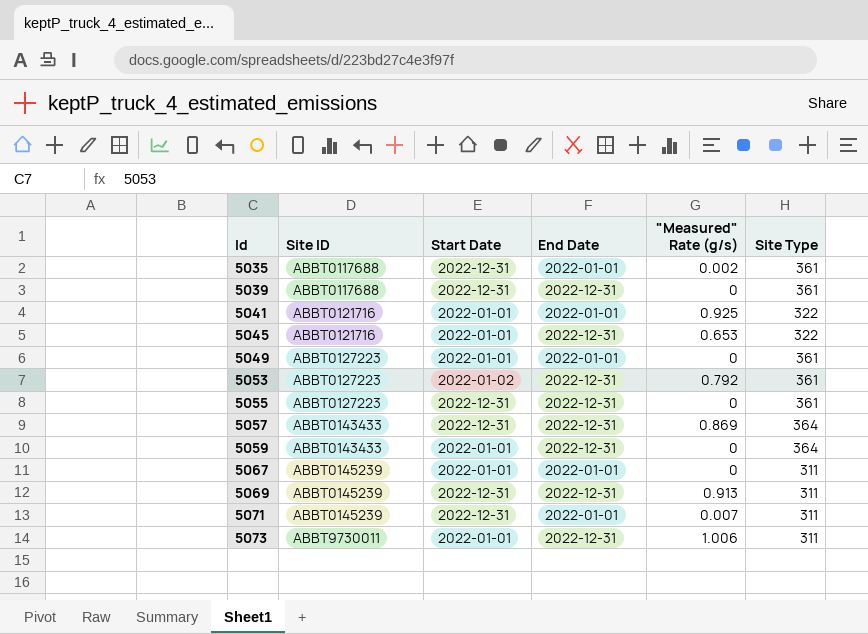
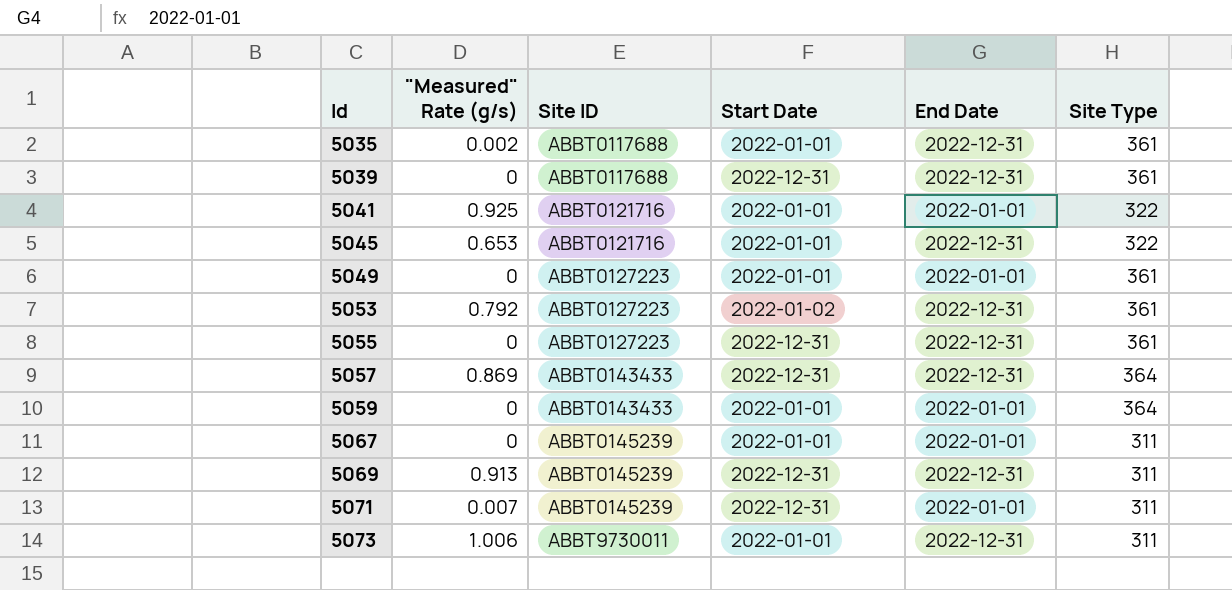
column "Measured" Rate (g/s) | position: 5 -> 2
5035 | Start Date: 2022-12-31 -> 2022-01-01
5035 | End Date: 2022-01-01 -> 2022-12-31
5059 | End Date: 2022-12-31 -> 2022-01-01

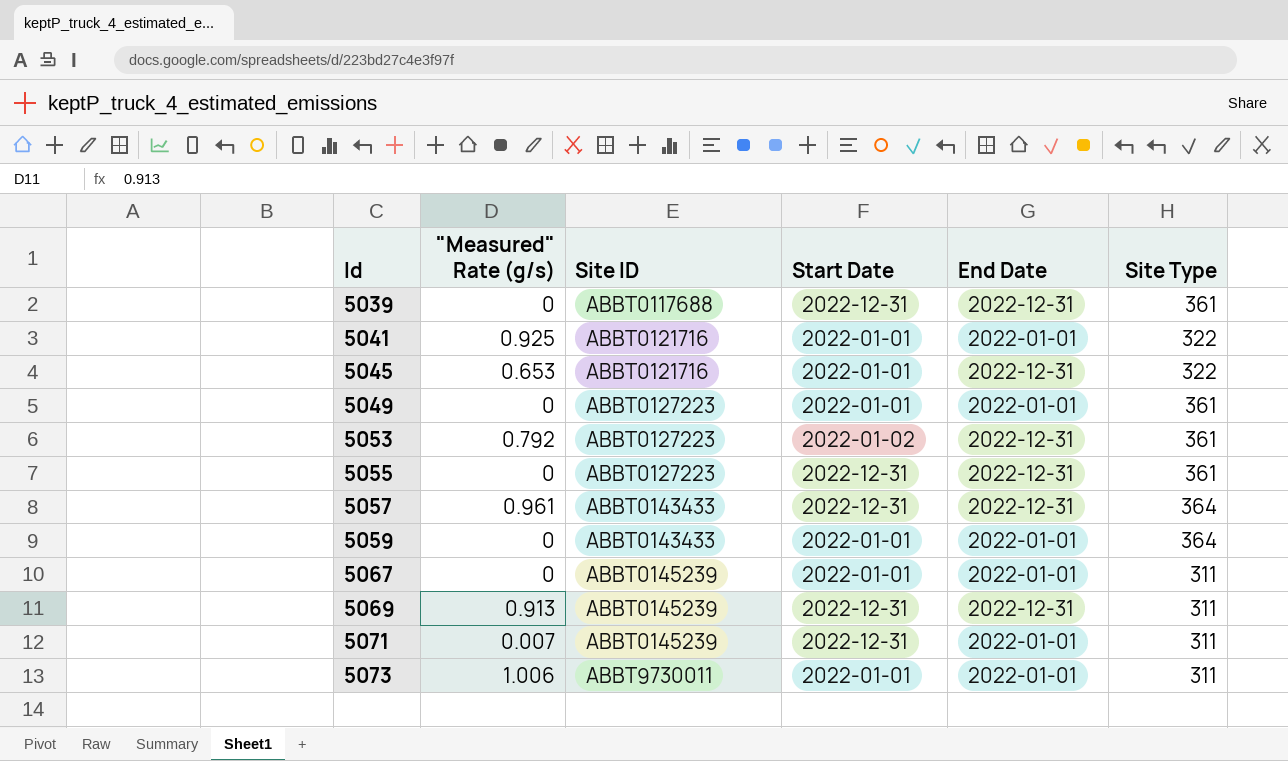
row 5035: 0.002 | ABBT0117688 | 2022-01-01 | 2022-12-31 | 361 -> none
5057 | "Measured" Rate (g/s): 0.869 -> 0.961
5073 | End Date: 2022-12-31 -> 2022-01-01

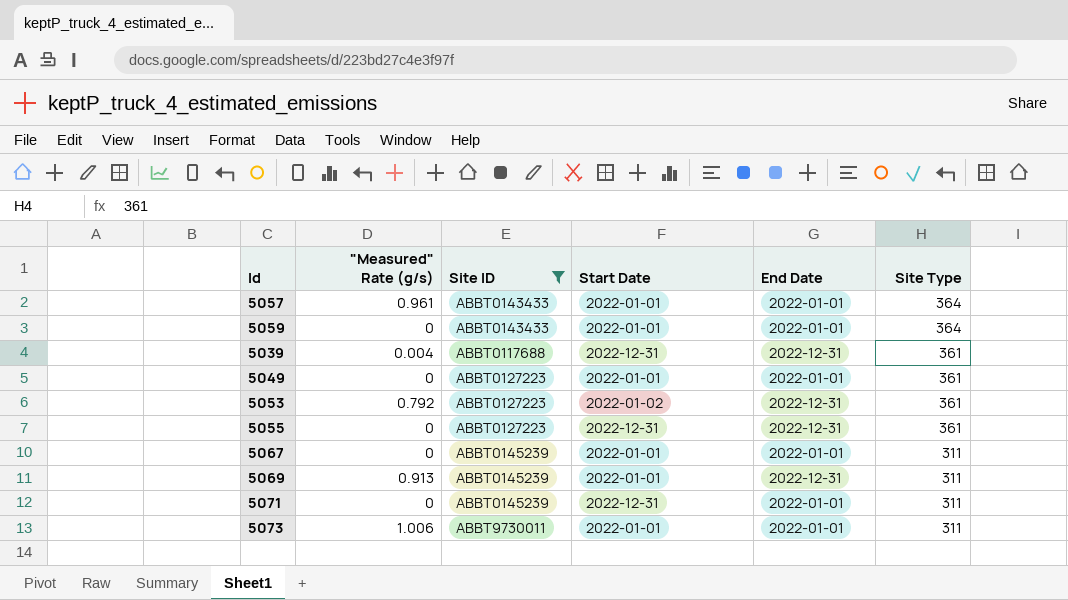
filter: none -> Site ID != ABBT0121716
row order: Id ascending -> Site Type descending
5057 | Start Date: 2022-12-31 -> 2022-01-01
5057 | End Date: 2022-12-31 -> 2022-01-01
5039 | "Measured" Rate (g/s): 0 -> 0.004
5069 | Start Date: 2022-12-31 -> 2022-01-01
5071 | "Measured" Rate (g/s): 0.007 -> 0

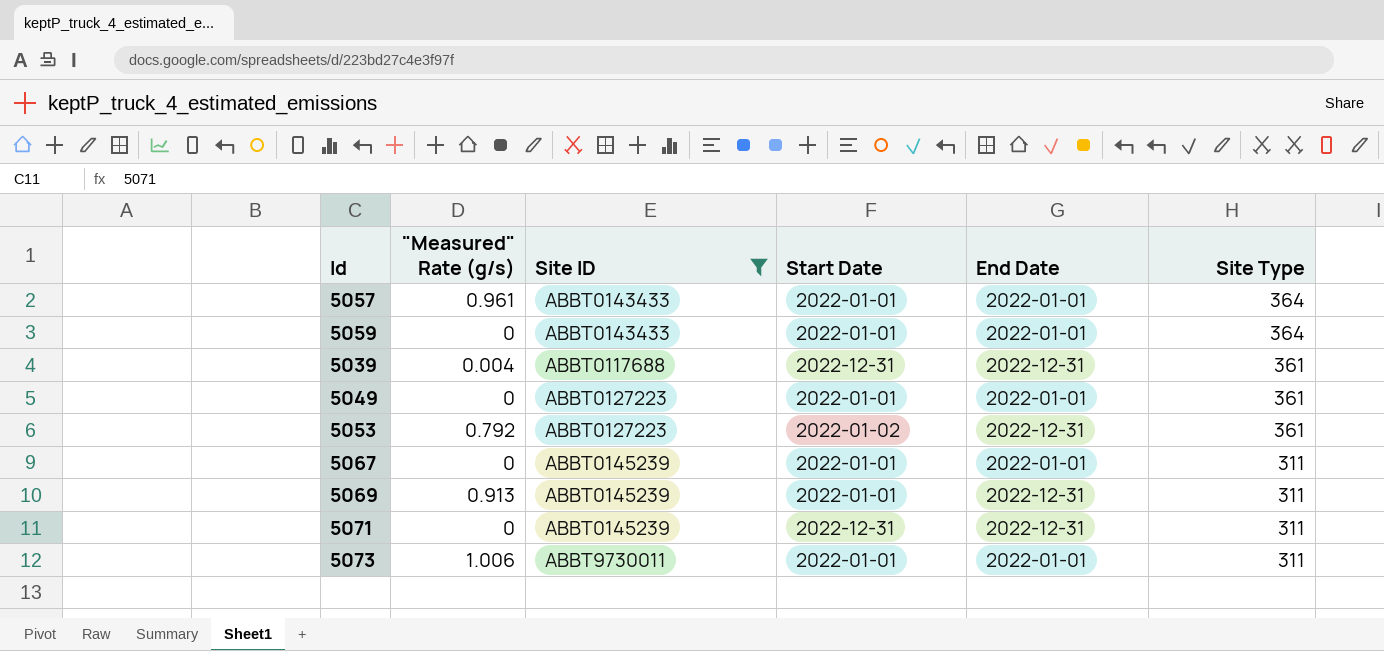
row 5055: 0 | ABBT0127223 | 2022-12-31 | 2022-12-31 | 361 -> none
5071 | End Date: 2022-01-01 -> 2022-12-31

